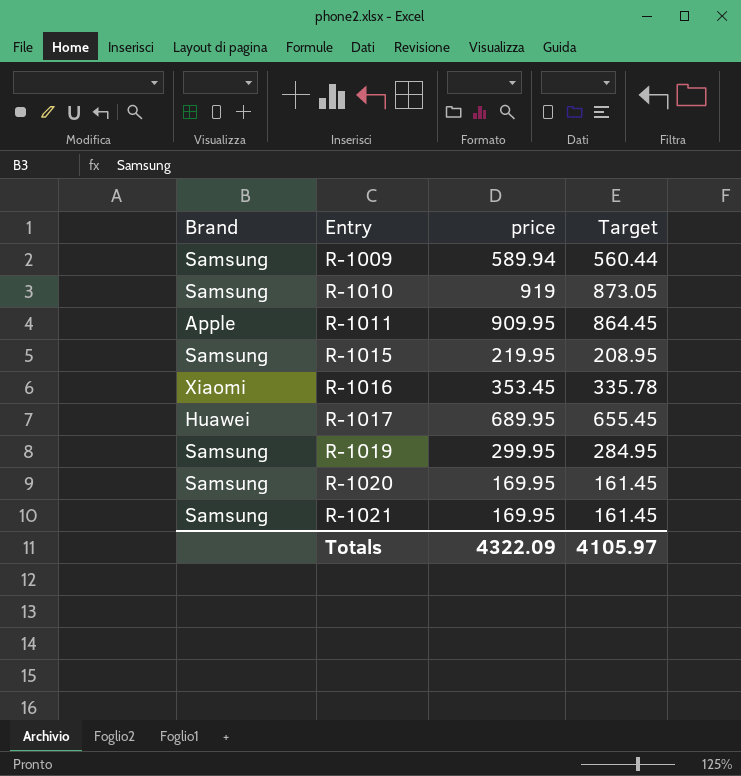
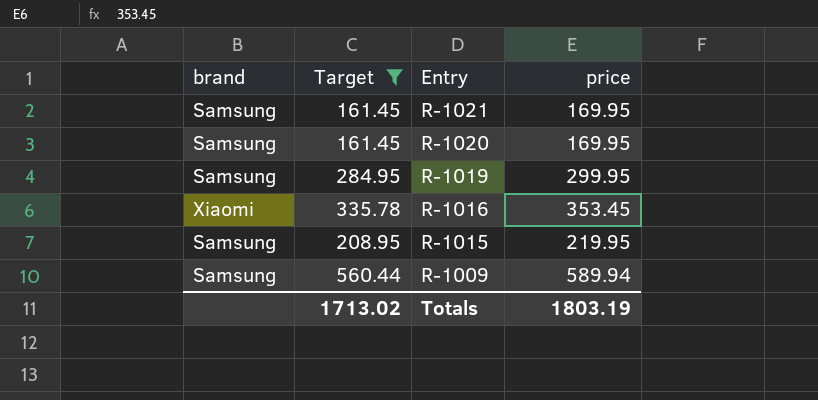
filter: none -> Target <= 560.44
row order: Entry ascending -> Entry descending
column name: Brand -> brand
column Target | position: 4 -> 2
Totals | Target: 4105.97 -> 1713.02
Totals | price: 4322.09 -> 1803.19

